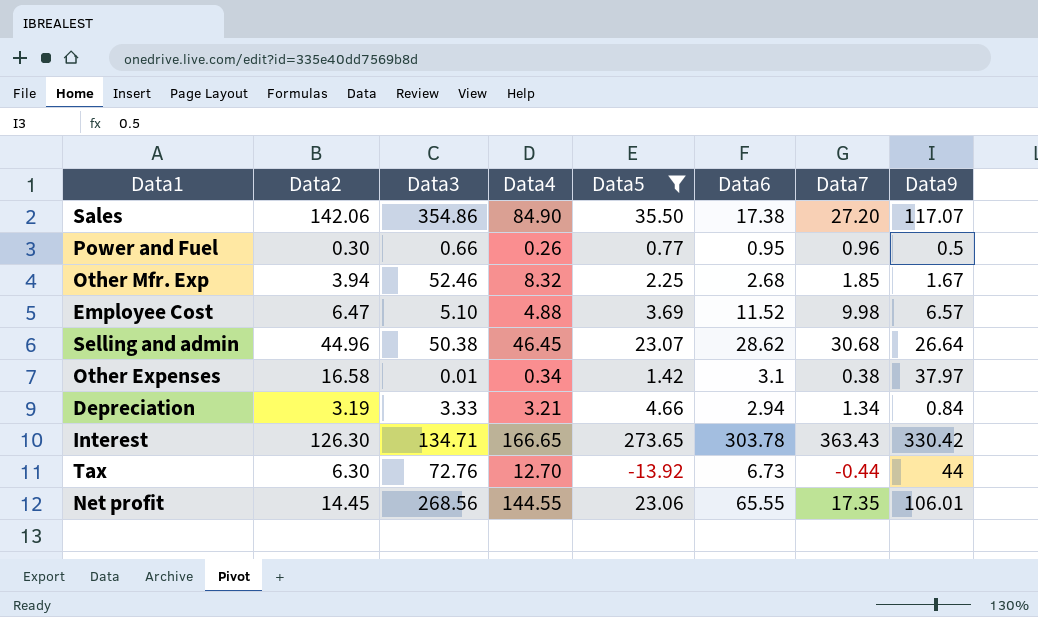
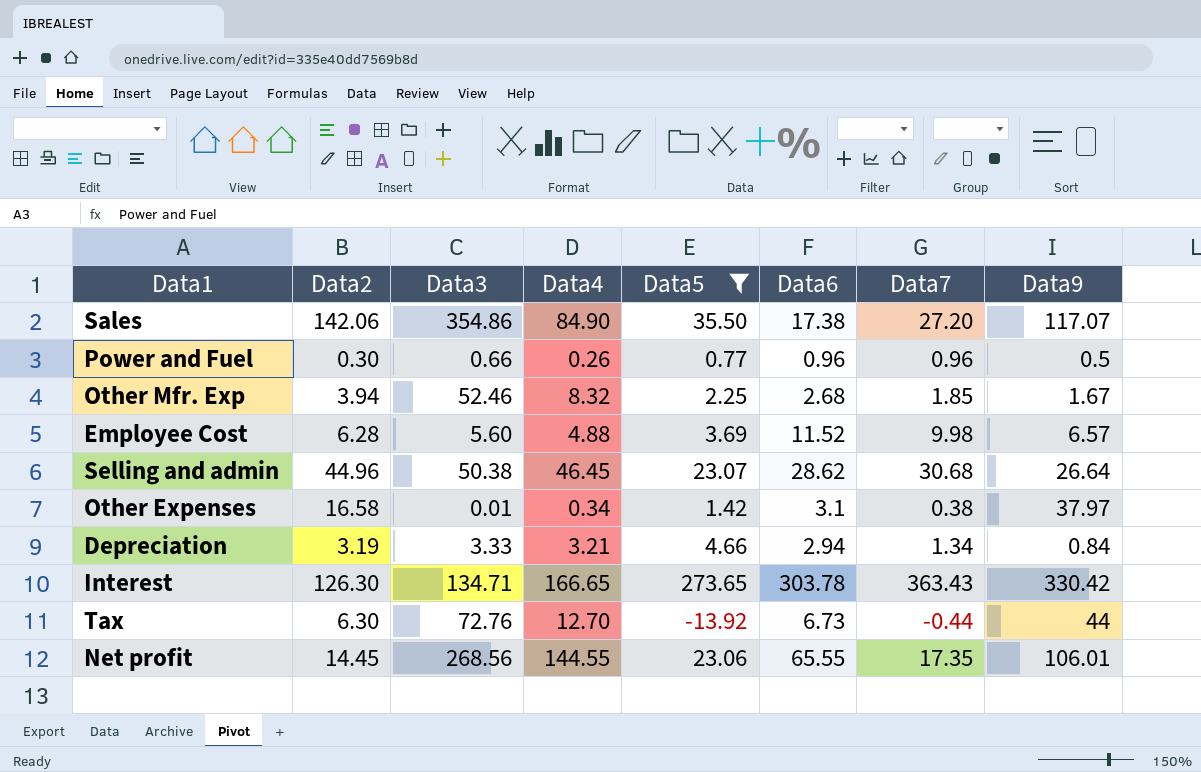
Power and Fuel | Data6: 0.95 -> 0.96
Employee Cost | Data2: 6.47 -> 6.28
Employee Cost | Data3: 5.10 -> 5.60

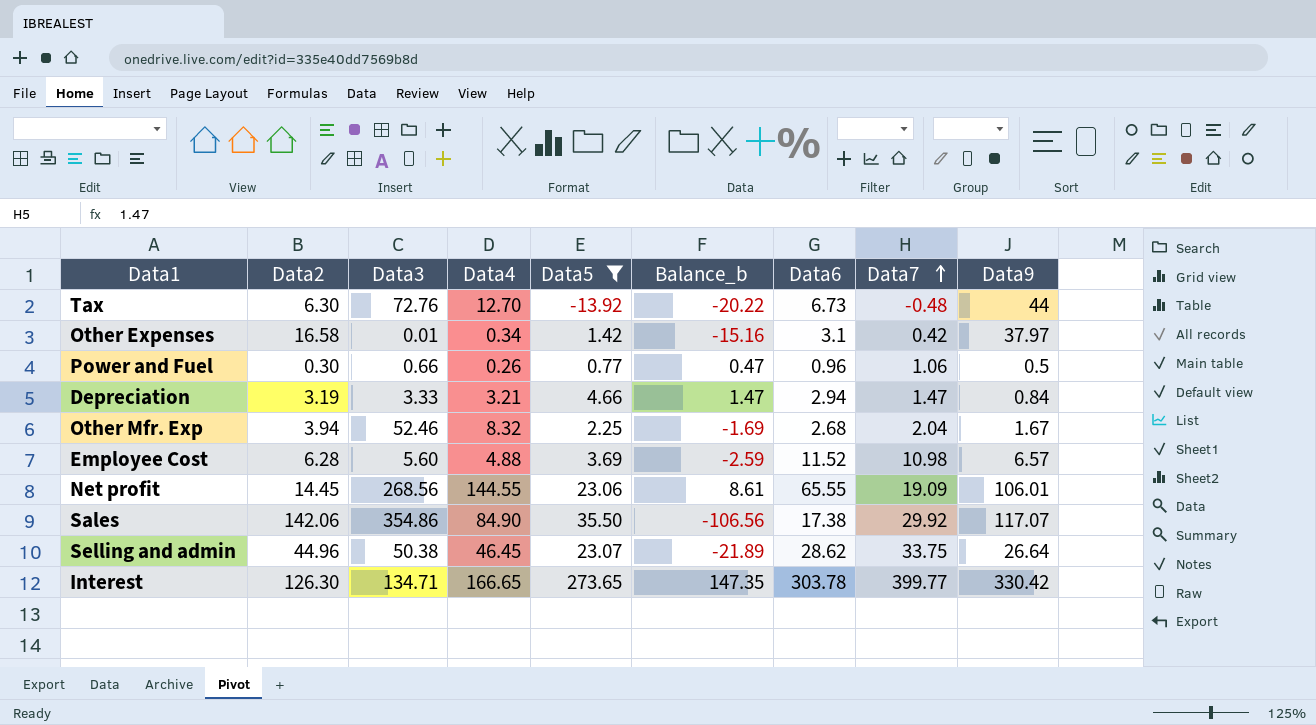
row order: none -> Data7 ascending
column Balance_b | formula: none -> [Data5] - [Data2]
Tax | Data7: -0.44 -> -0.48
Other Expenses | Data7: 0.38 -> 0.42
Power and Fuel | Data7: 0.96 -> 1.06
Depreciation | Data7: 1.34 -> 1.47
Other Mfr. Exp | Data7: 1.85 -> 2.04
Employee Cost | Data7: 9.98 -> 10.98
Net profit | Data7: 17.35 -> 19.09
Sales | Data7: 27.20 -> 29.92
Selling and admin | Data7: 30.68 -> 33.75
Interest | Data7: 363.43 -> 399.77

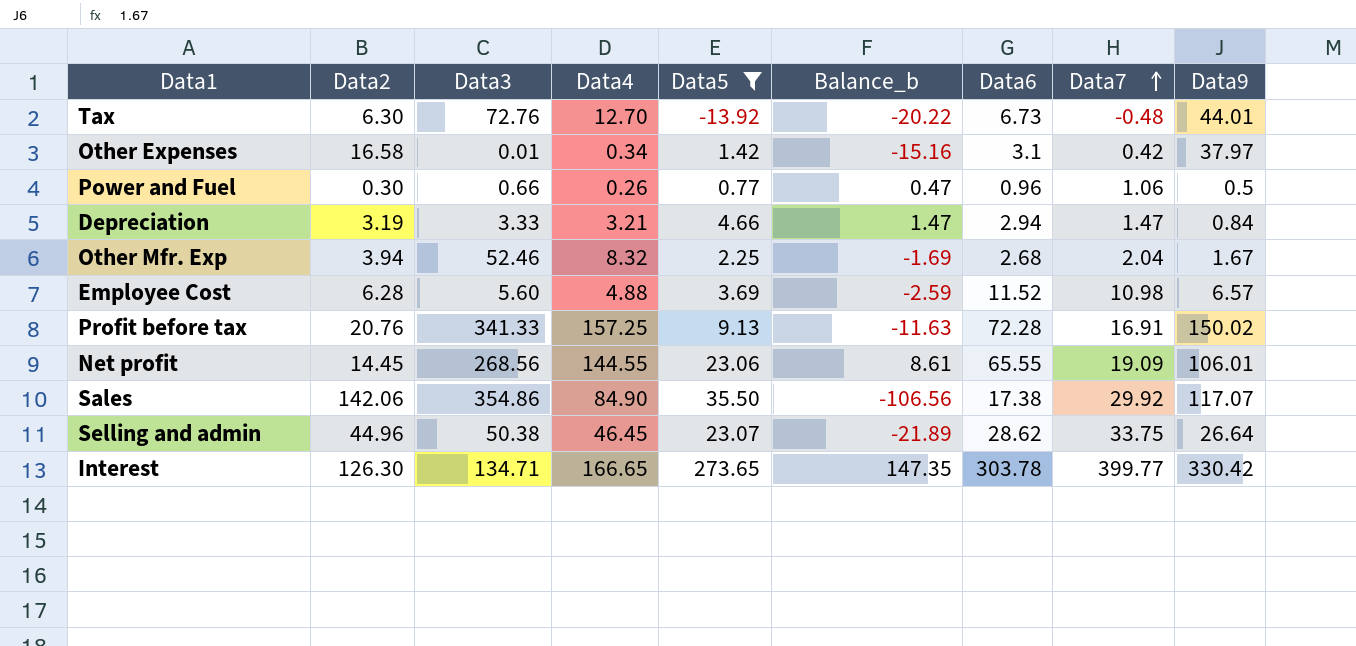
Tax | Data9: 44 -> 44.01
row Profit before tax: none -> 20.76 | 341.33 | 157.25 | 9.13 | -11.63 | 72.28 | 16.91 | 150.02

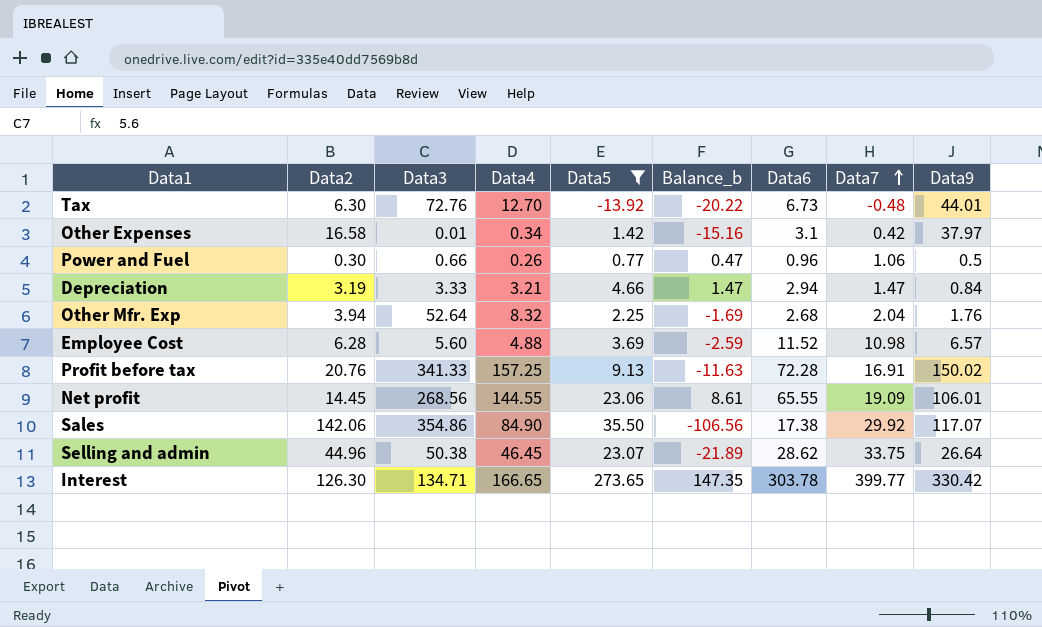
Other Mfr. Exp | Data3: 52.46 -> 52.64
Other Mfr. Exp | Data9: 1.67 -> 1.76

